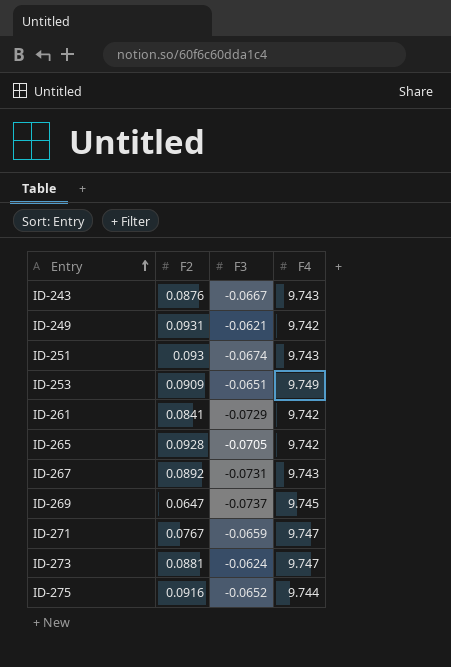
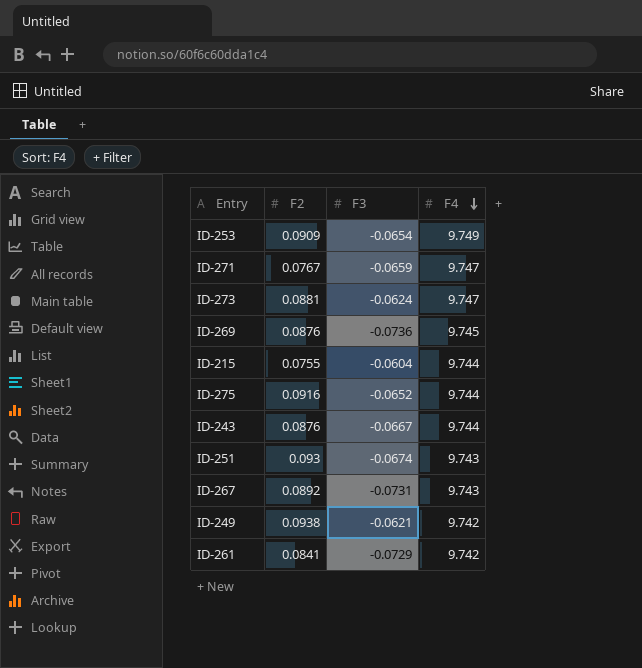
row order: Entry ascending -> F4 descending
row ID-265: 0.0928 | -0.0705 | 9.742 -> none
ID-253 | F3: -0.0651 -> -0.0654
ID-269 | F2: 0.0647 -> 0.0876
ID-269 | F3: -0.0737 -> -0.0736
row ID-215: none -> 0.0755 | -0.0604 | 9.744
ID-243 | F4: 9.743 -> 9.744
ID-249 | F2: 0.0931 -> 0.0938

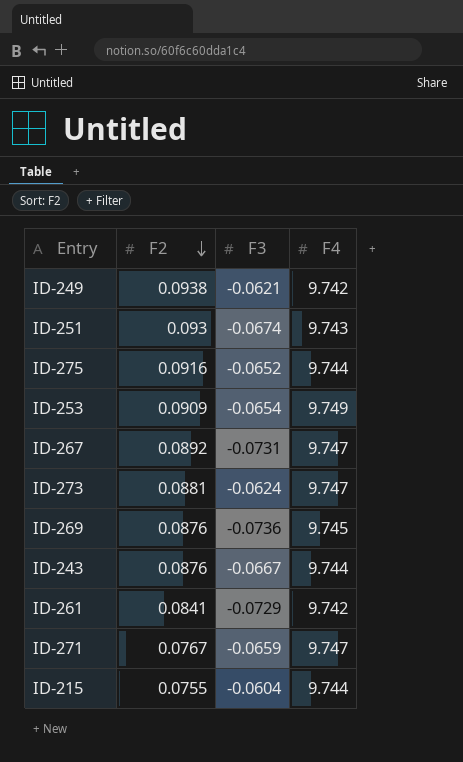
row order: F4 descending -> F2 descending
ID-267 | F4: 9.743 -> 9.747

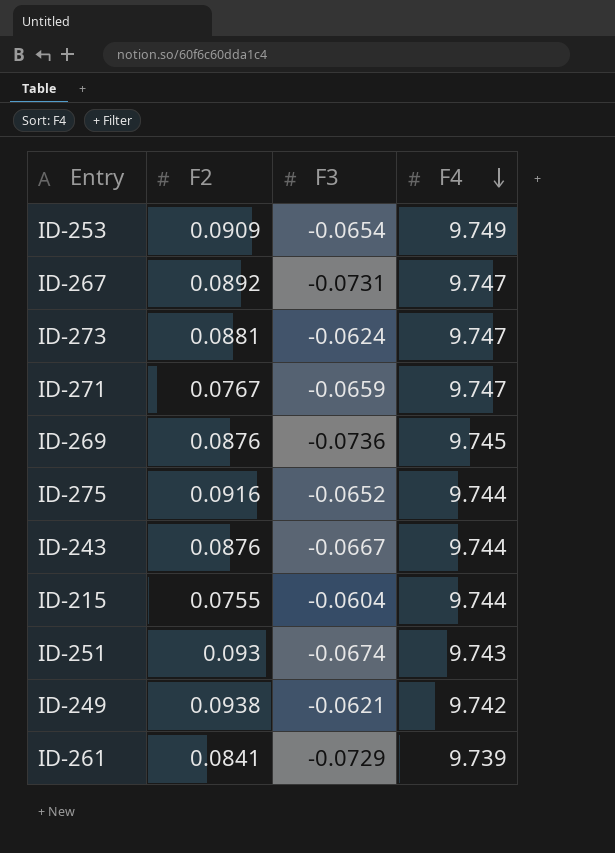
row order: F2 descending -> F4 descending
ID-261 | F4: 9.742 -> 9.739

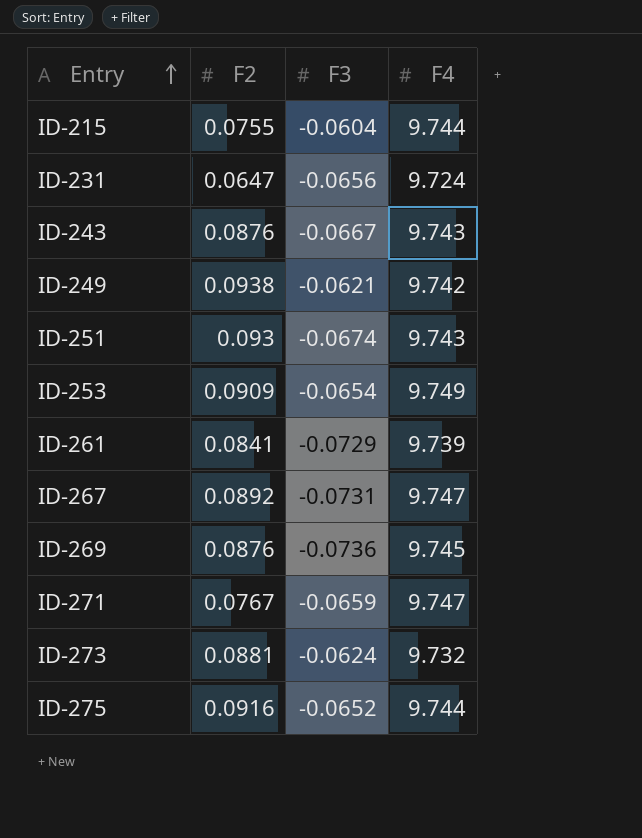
row order: F4 descending -> Entry ascending
row ID-231: none -> 0.0647 | -0.0656 | 9.724
ID-243 | F4: 9.744 -> 9.743
ID-273 | F4: 9.747 -> 9.732

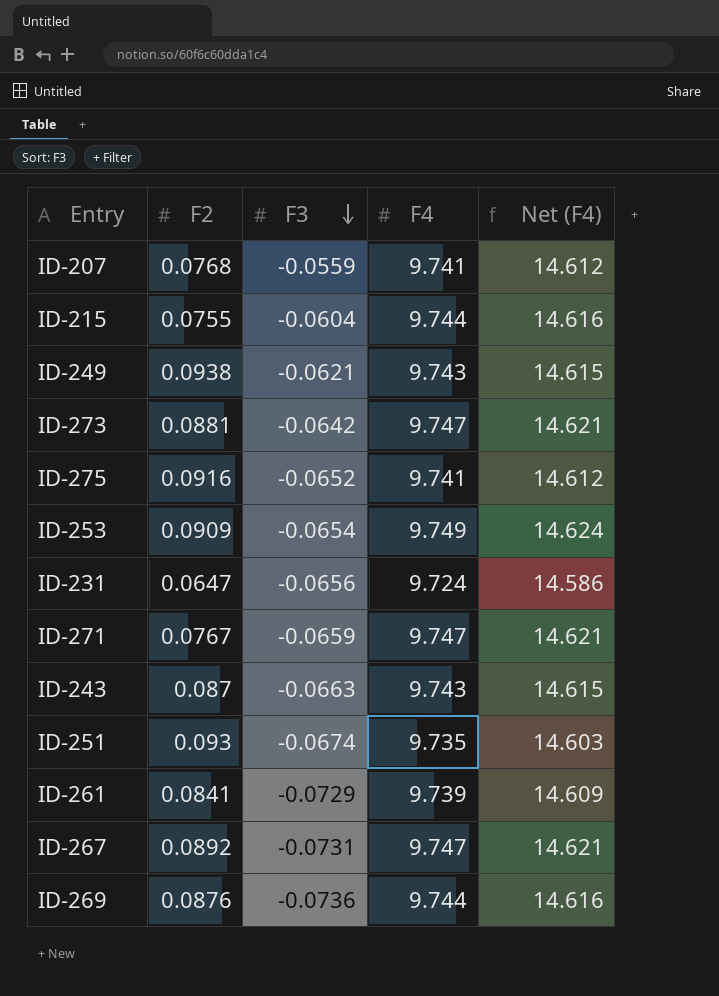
row order: Entry ascending -> F3 descending
column Net (F4) | formula: none -> [F4] * 1.5
row ID-207: none -> 0.0768 | -0.0559 | 9.741 | 14.612
ID-249 | F4: 9.742 -> 9.743
ID-273 | F3: -0.0624 -> -0.0642
ID-273 | F4: 9.732 -> 9.747
ID-275 | F4: 9.744 -> 9.741
ID-243 | F2: 0.0876 -> 0.087
ID-243 | F3: -0.0667 -> -0.0663
ID-251 | F4: 9.743 -> 9.735
ID-269 | F4: 9.745 -> 9.744

